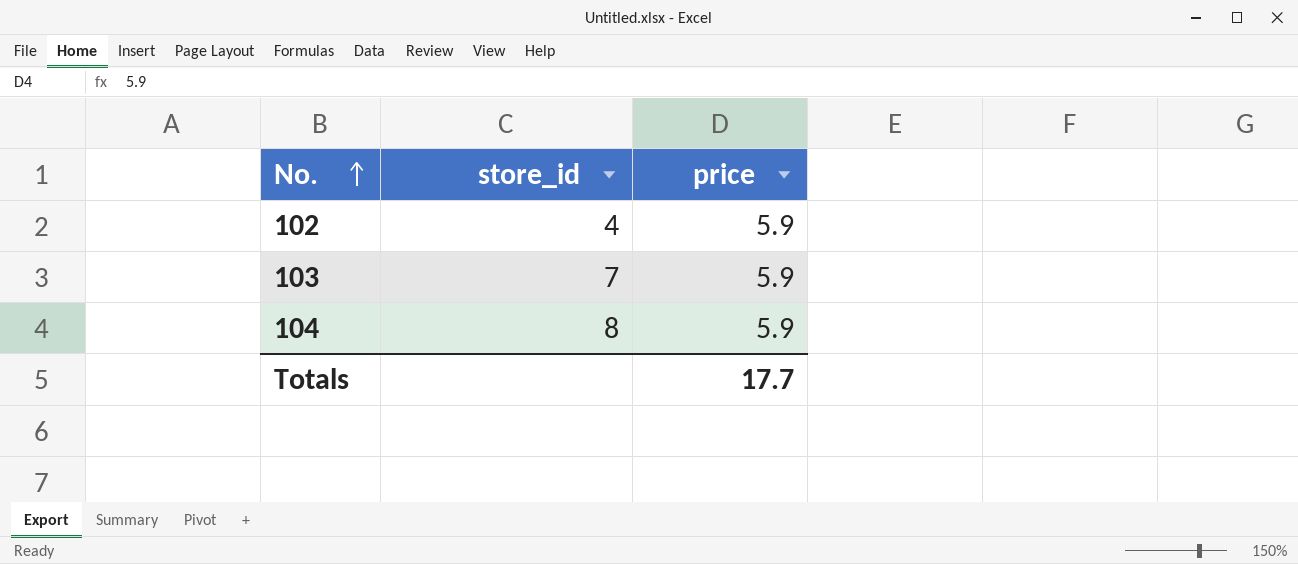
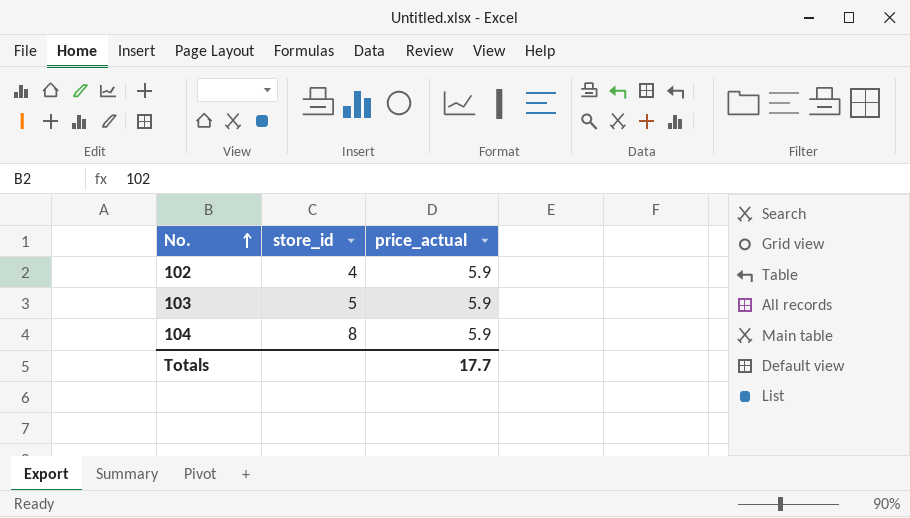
column name: price -> price_actual
103 | store_id: 7 -> 5

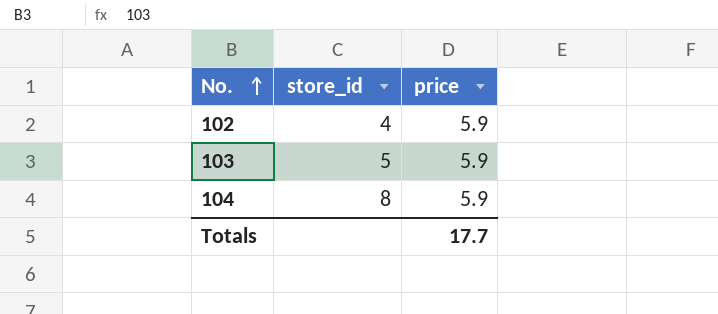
column name: price_actual -> price

